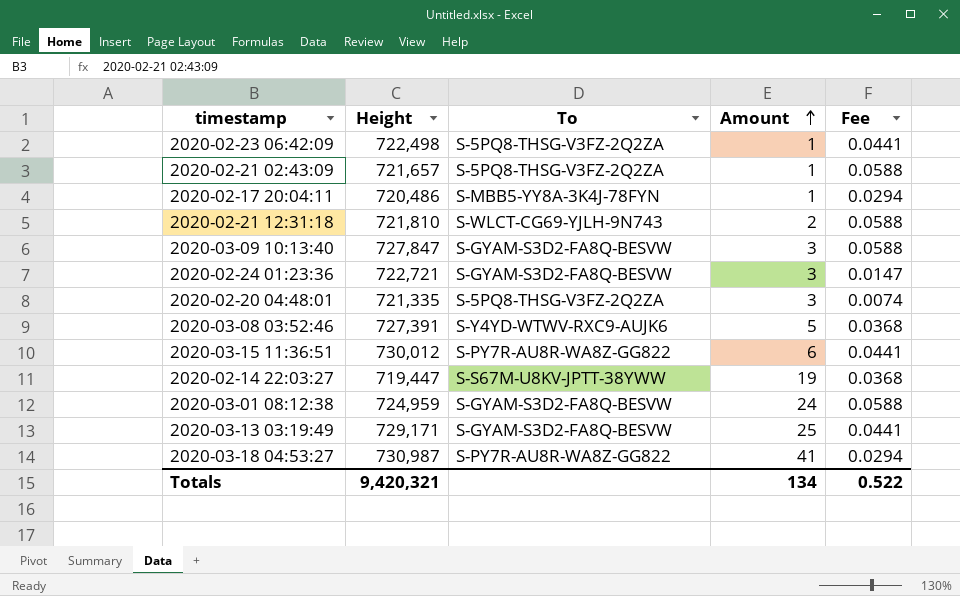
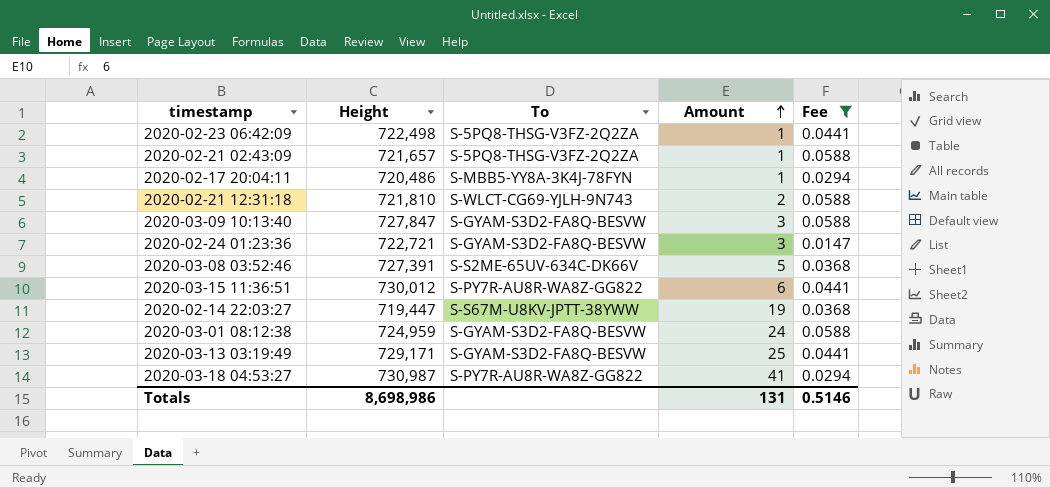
filter: none -> Fee != 0.0074
2020-03-08 03:52:46 | To: S-Y4YD-WTWV-RXC9-AUJK6 -> S-S2ME-65UV-634C-DK66V
Totals | Height: 9,420,321 -> 8,698,986
Totals | Amount: 134 -> 131
Totals | Fee: 0.522 -> 0.5146

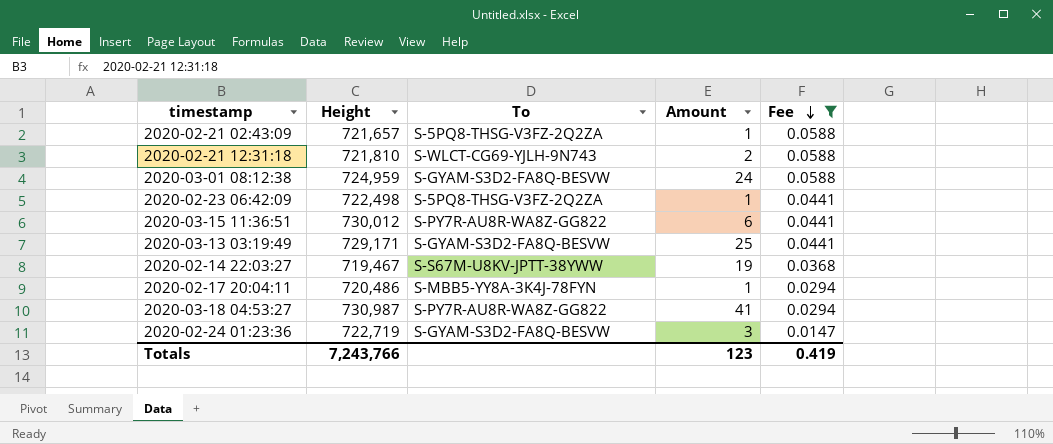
row order: Amount ascending -> Fee descending
row 2020-03-09 10:13:40: 727,847 | S-GYAM-S3D2-FA8Q-BESVW | 3 | 0.0588 -> none
row 2020-03-08 03:52:46: 727,391 | S-S2ME-65UV-634C-DK66V | 5 | 0.0368 -> none
2020-02-14 22:03:27 | Height: 719,447 -> 719,467
2020-02-24 01:23:36 | Height: 722,721 -> 722,719
Totals | Height: 8,698,986 -> 7,243,766
Totals | Amount: 131 -> 123
Totals | Fee: 0.5146 -> 0.419

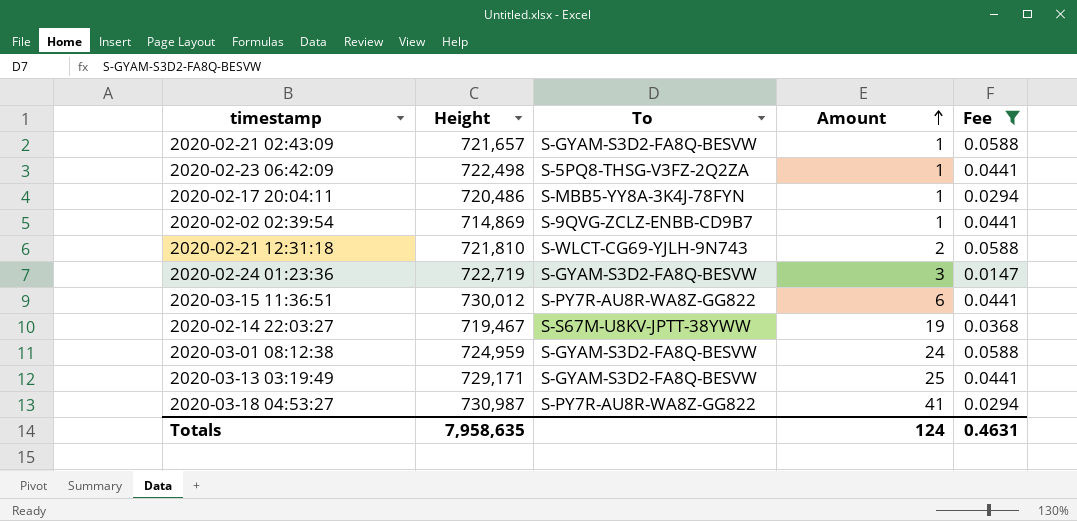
row order: Fee descending -> Amount ascending
2020-02-21 02:43:09 | To: S-5PQ8-THSG-V3FZ-2Q2ZA -> S-GYAM-S3D2-FA8Q-BESVW
row 2020-02-02 02:39:54: none -> 714,869 | S-9QVG-ZCLZ-ENBB-CD9B7 | 1 | 0.0441
Totals | Height: 7,243,766 -> 7,958,635
Totals | Amount: 123 -> 124
Totals | Fee: 0.419 -> 0.4631

